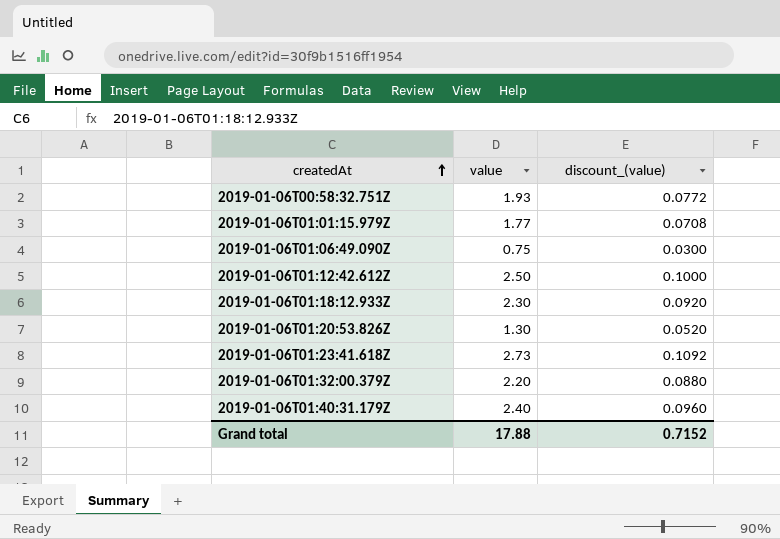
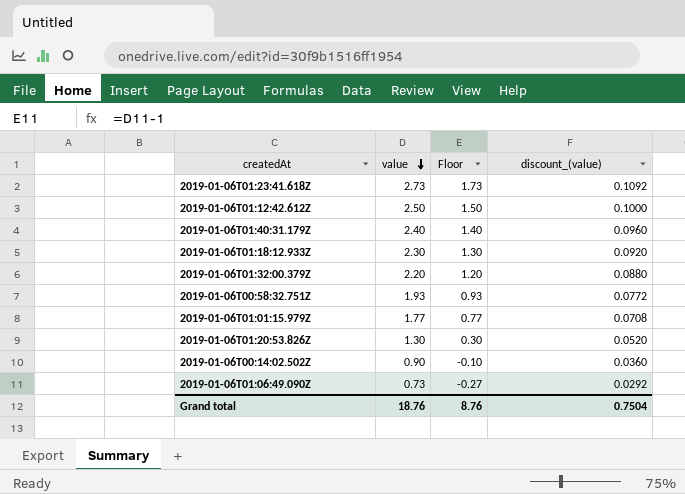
row order: createdAt ascending -> value descending
column Floor | formula: none -> [value] - 1
row 2019-01-06T00:14:02.502Z: none -> 0.90 | -0.10 | 0.0360
2019-01-06T01:06:49.090Z | value: 0.75 -> 0.73
2019-01-06T01:06:49.090Z | discount_(value): 0.0300 -> 0.0292
Grand total | value: 17.88 -> 18.76
Grand total | discount_(value): 0.7152 -> 0.7504

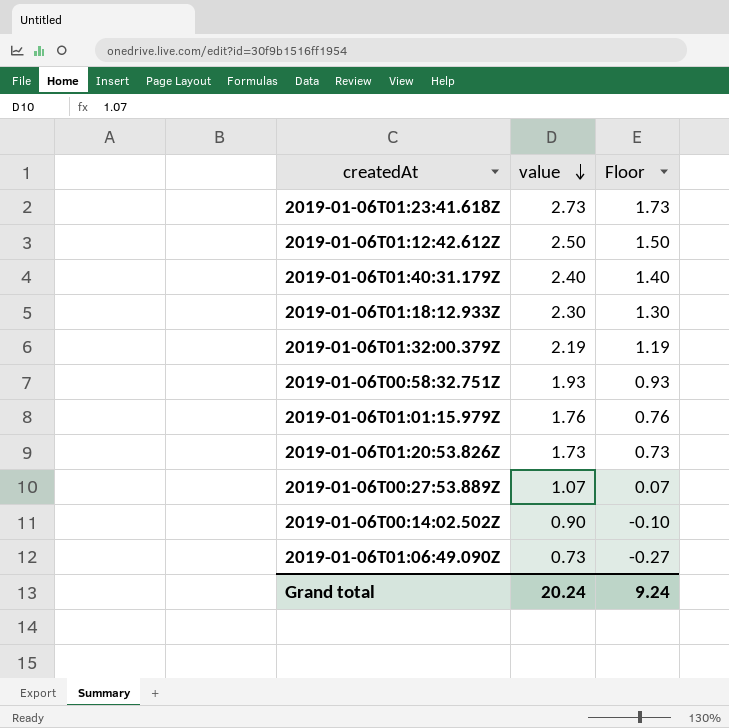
column discount_(value) | formula: [value] * 0.04 -> none
2019-01-06T01:32:00.379Z | value: 2.20 -> 2.19
2019-01-06T01:32:00.379Z | Floor: 1.20 -> 1.19
2019-01-06T01:01:15.979Z | value: 1.77 -> 1.76
2019-01-06T01:01:15.979Z | Floor: 0.77 -> 0.76
2019-01-06T01:20:53.826Z | value: 1.30 -> 1.73
2019-01-06T01:20:53.826Z | Floor: 0.30 -> 0.73
row 2019-01-06T00:27:53.889Z: none -> 1.07 | 0.07
Grand total | value: 18.76 -> 20.24
Grand total | Floor: 8.76 -> 9.24

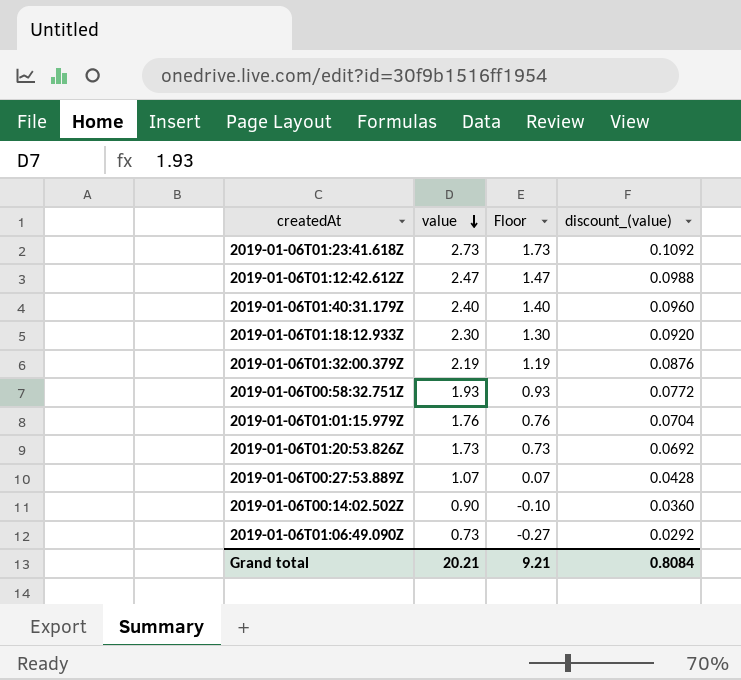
column discount_(value) | formula: none -> [value] * 0.04
2019-01-06T01:12:42.612Z | value: 2.50 -> 2.47
2019-01-06T01:12:42.612Z | Floor: 1.50 -> 1.47
Grand total | value: 20.24 -> 20.21
Grand total | Floor: 9.24 -> 9.21

